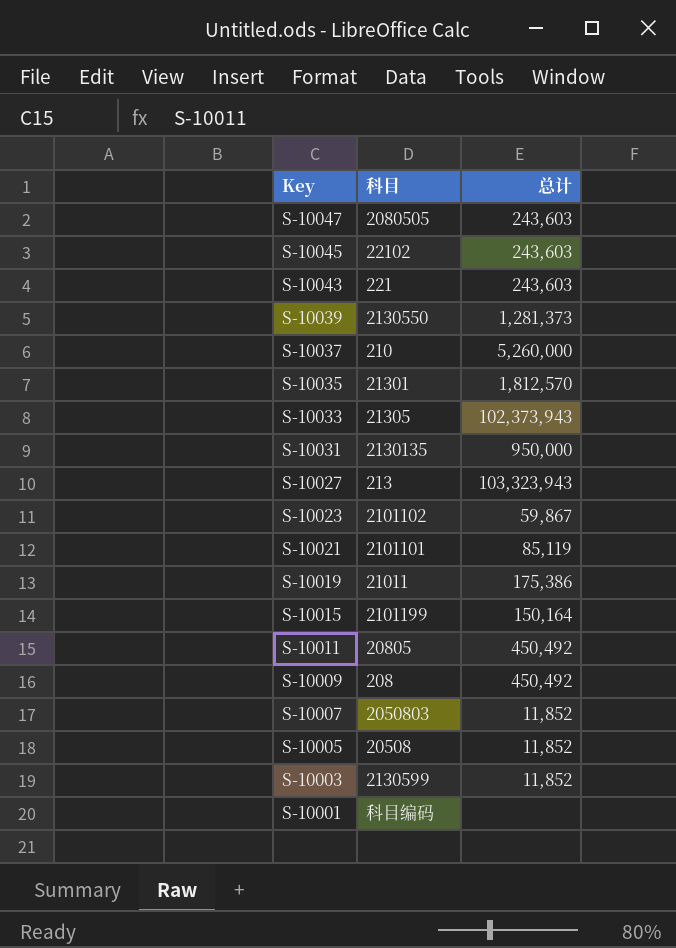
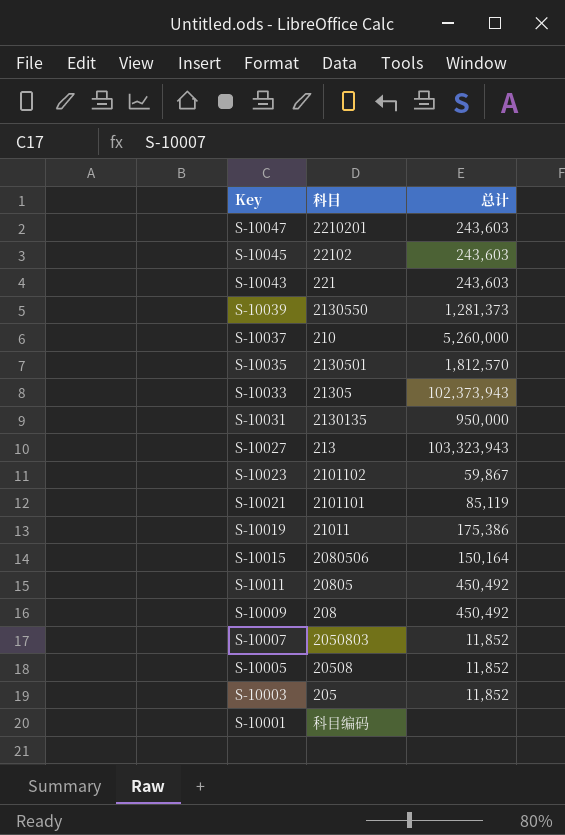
S-10047 | 科目: 2080505 -> 2210201
S-10035 | 科目: 21301 -> 2130501
S-10015 | 科目: 2101199 -> 2080506
S-10003 | 科目: 2130599 -> 205

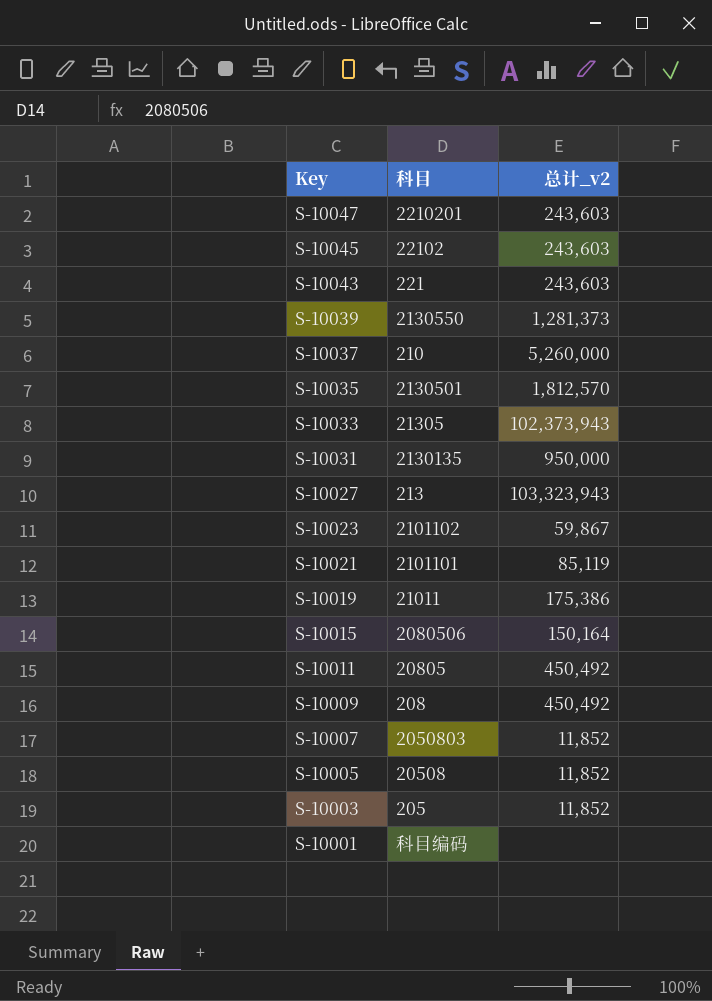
column name: 总计 -> 总计_v2

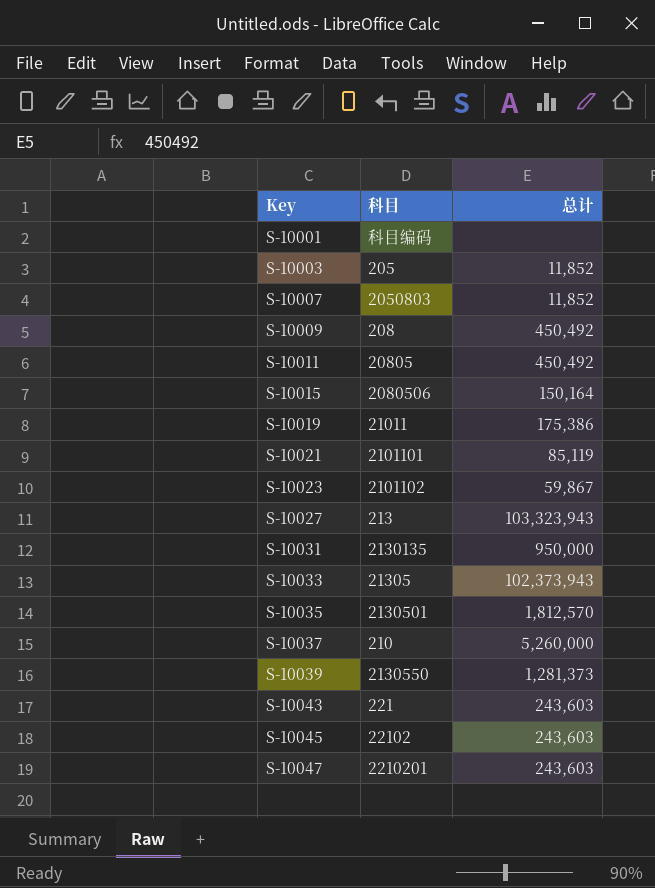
row order: Key descending -> Key ascending
column name: 总计_v2 -> 总计
row S-10005: 20508 | 11,852 -> none

